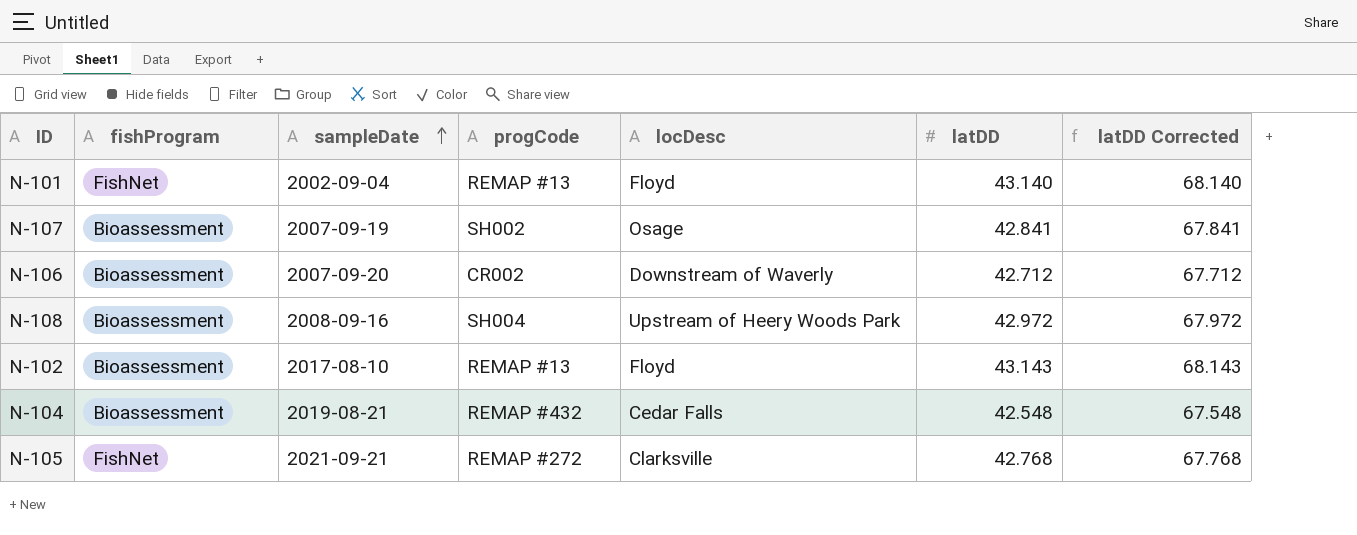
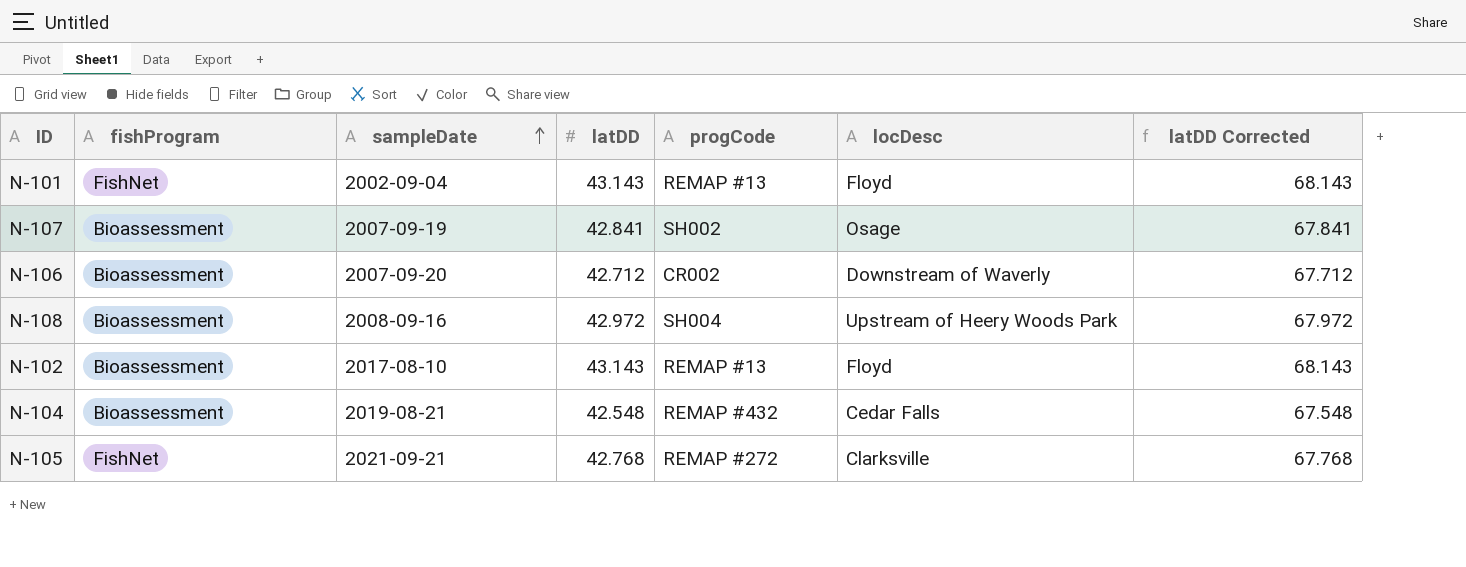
column latDD | position: 6 -> 4
N-101 | latDD: 43.140 -> 43.143
N-101 | latDD Corrected: 68.140 -> 68.143

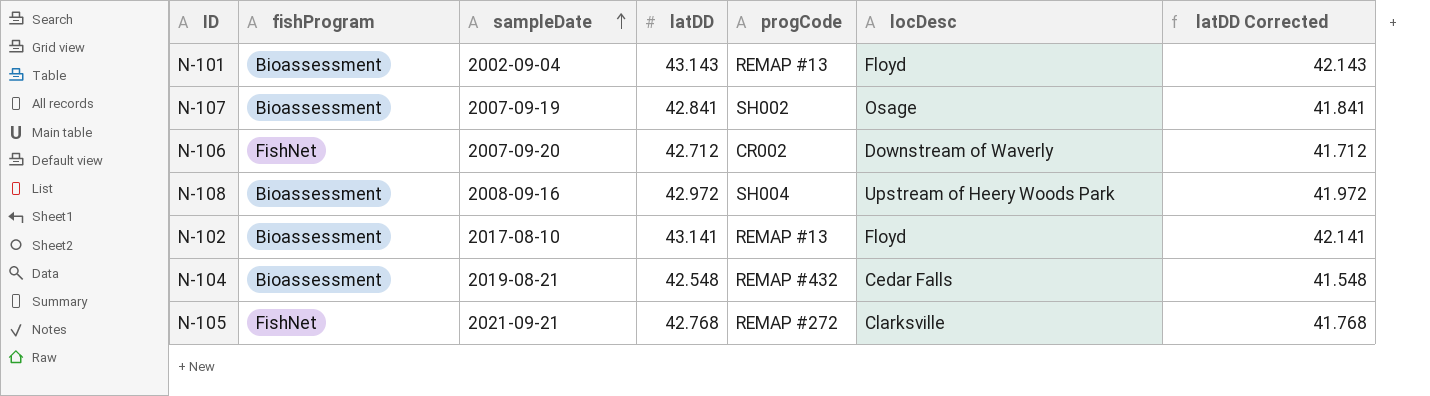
column latDD Corrected | formula: [latDD] + 25 -> [latDD] - 1
N-101 | fishProgram: FishNet -> Bioassessment
N-106 | fishProgram: Bioassessment -> FishNet
N-102 | latDD: 43.143 -> 43.141

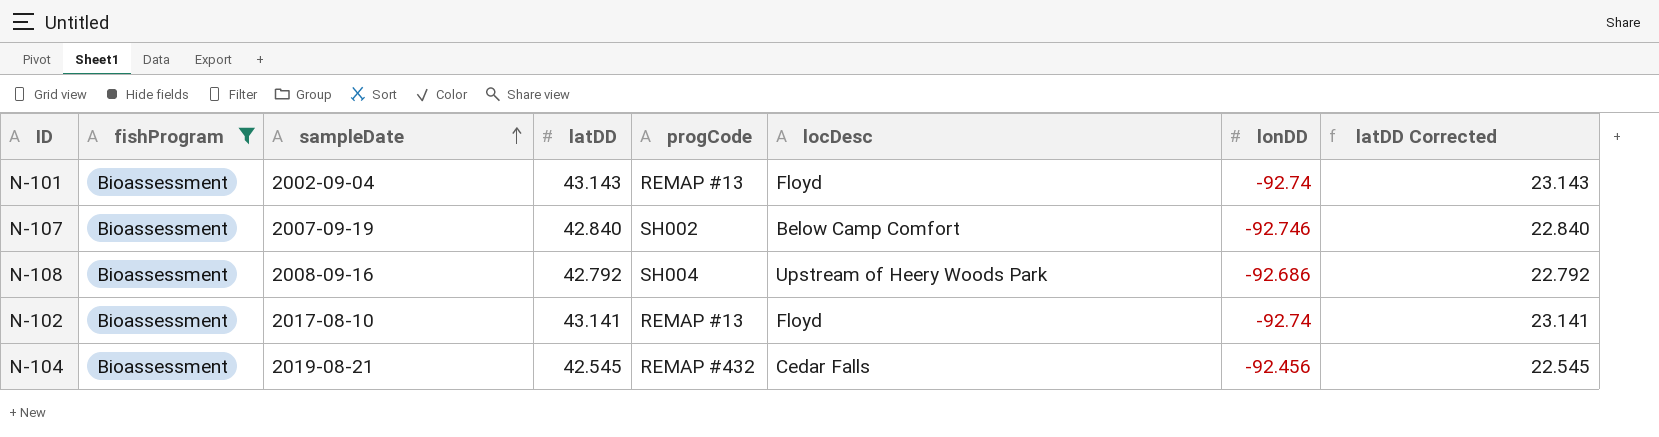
filter: none -> fishProgram = Bioassessment
column lonDD | position: none -> 7
column latDD Corrected | formula: [latDD] - 1 -> [latDD] - 20
N-107 | latDD: 42.841 -> 42.840
N-107 | locDesc: Osage -> Below Camp Comfort
N-108 | latDD: 42.972 -> 42.792
N-104 | latDD: 42.548 -> 42.545

